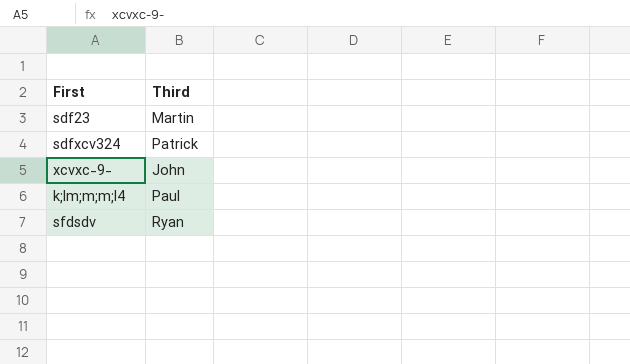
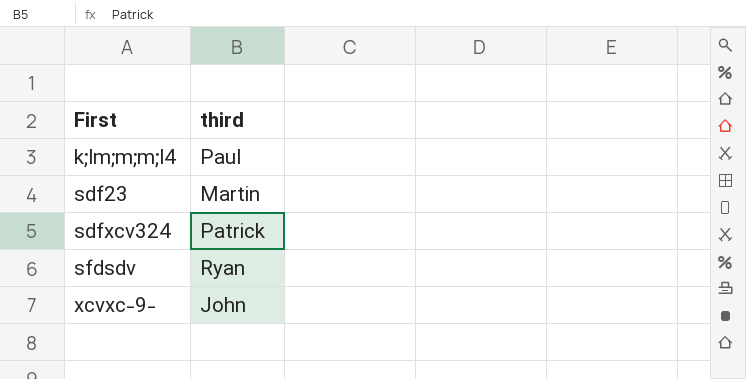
row order: none -> First ascending
column name: Third -> third

